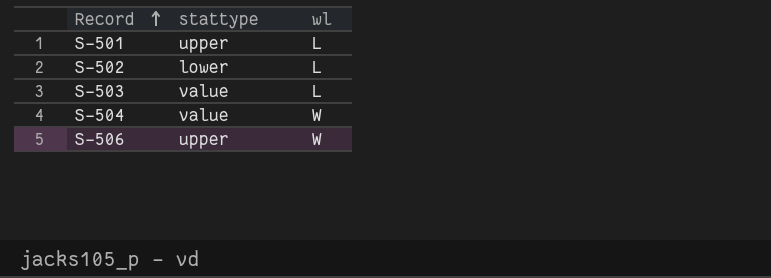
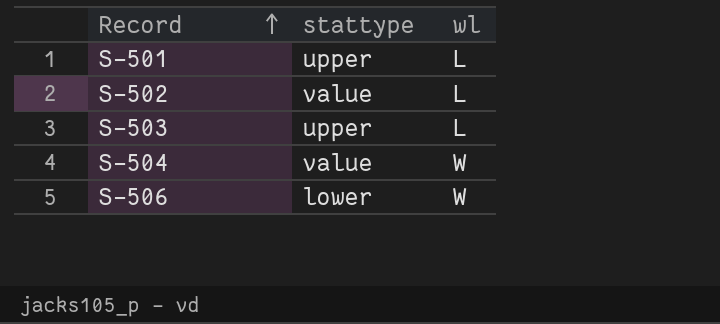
S-502 | stattype: lower -> value
S-503 | stattype: value -> upper
S-506 | stattype: upper -> lower

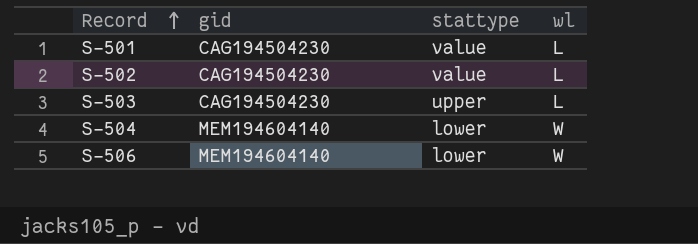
column gid | position: none -> 2
S-501 | stattype: upper -> value
S-504 | stattype: value -> lower

